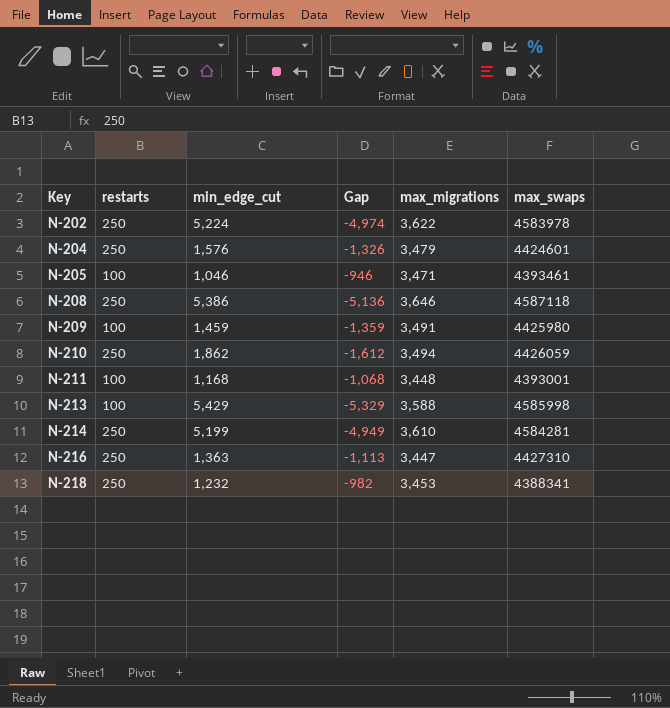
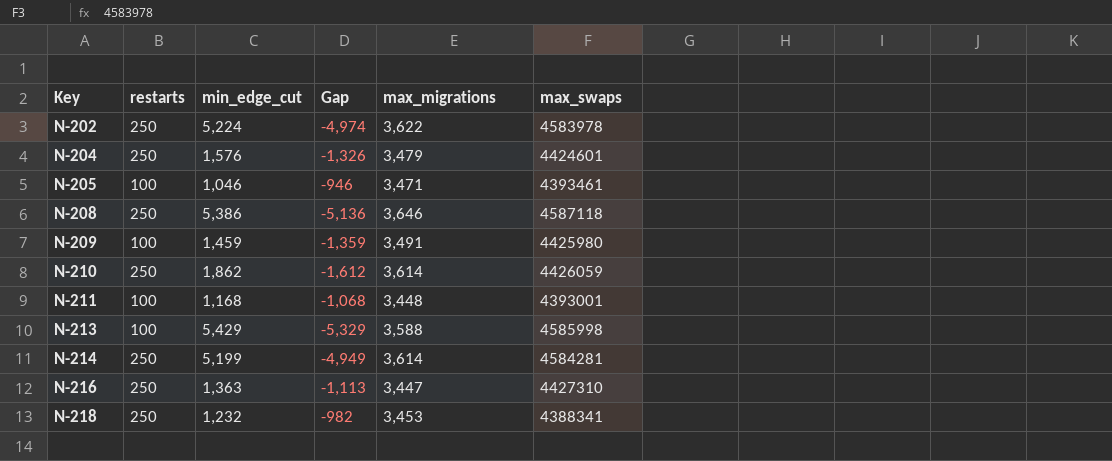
N-210 | max_migrations: 3,494 -> 3,614
N-214 | max_migrations: 3,610 -> 3,614

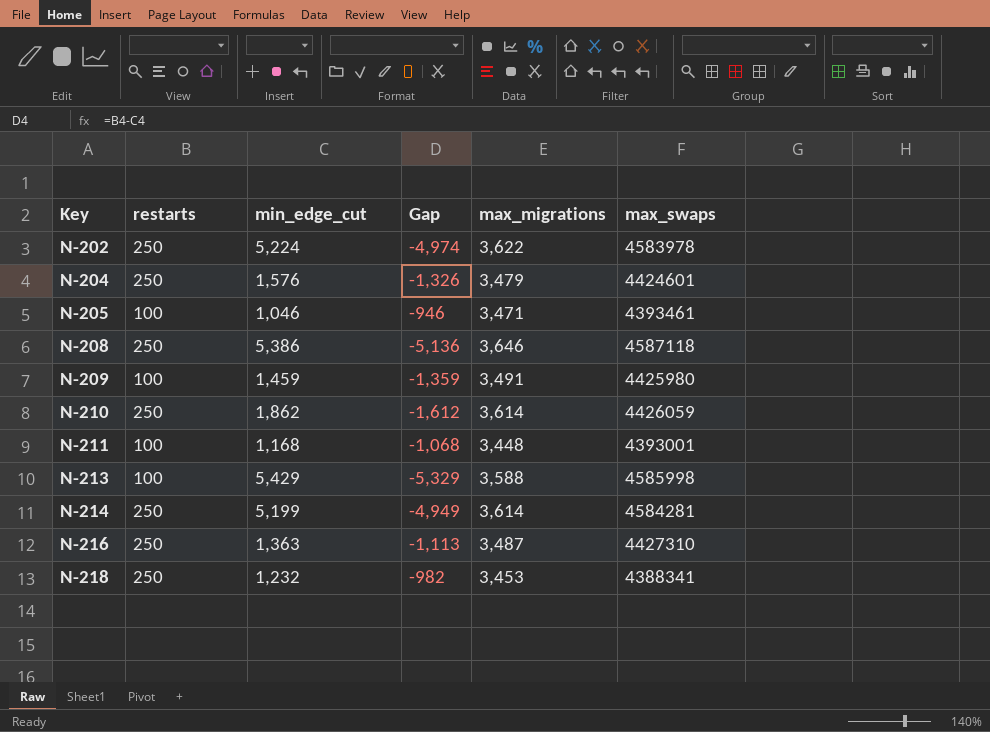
N-216 | max_migrations: 3,447 -> 3,487

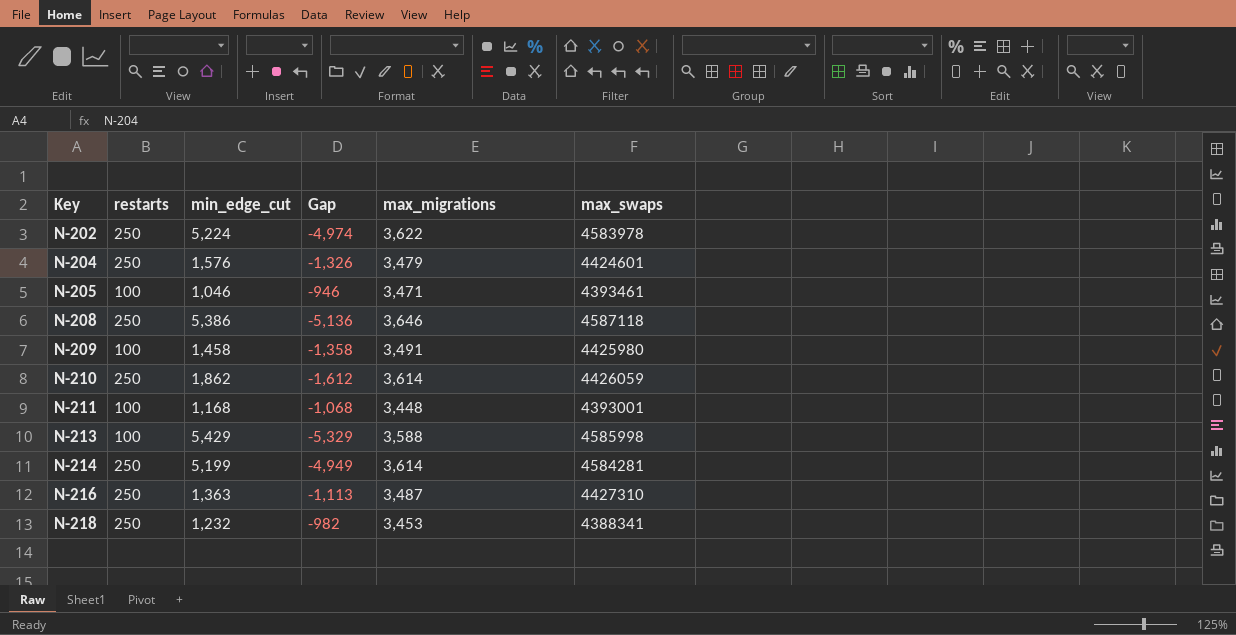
N-209 | min_edge_cut: 1,459 -> 1,458
N-209 | Gap: -1,359 -> -1,358

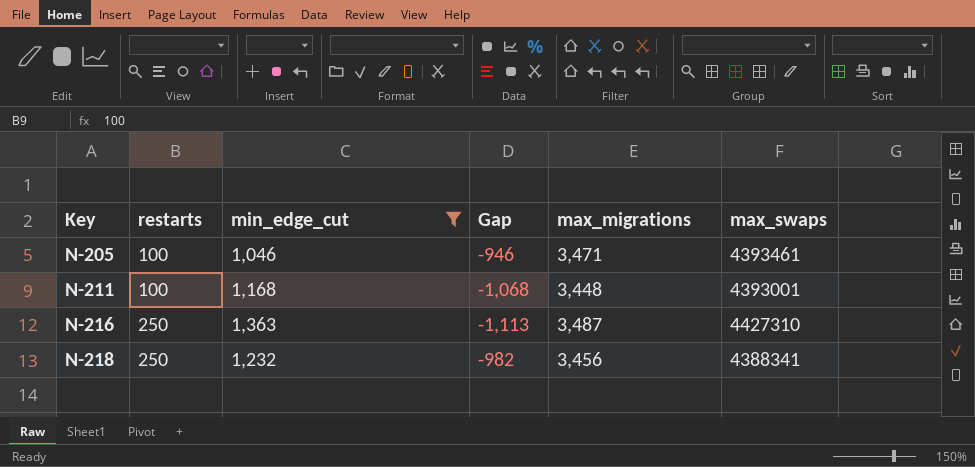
filter: none -> min_edge_cut <= 1,363
N-218 | max_migrations: 3,453 -> 3,456

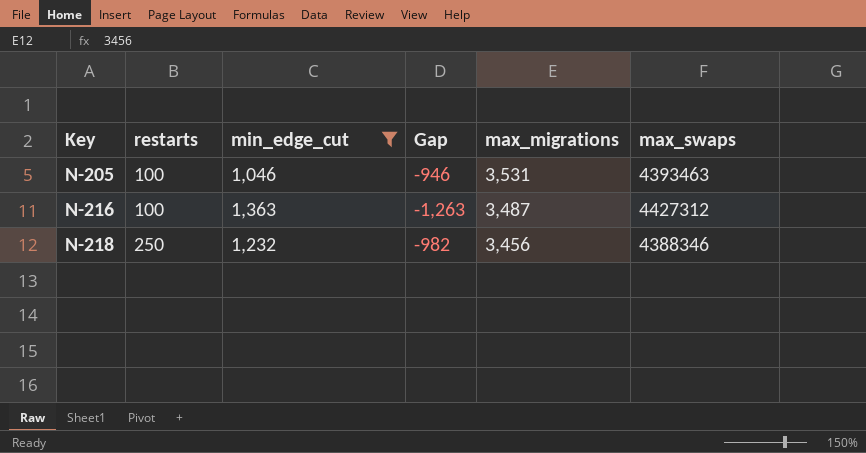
row N-211: 100 | 1,168 | -1,068 | 3,448 | 4393001 -> none
N-205 | max_migrations: 3,471 -> 3,531
N-205 | max_swaps: 4393461 -> 4393463
N-216 | restarts: 250 -> 100
N-216 | Gap: -1,113 -> -1,263
N-216 | max_swaps: 4427310 -> 4427312
N-218 | max_swaps: 4388341 -> 4388346

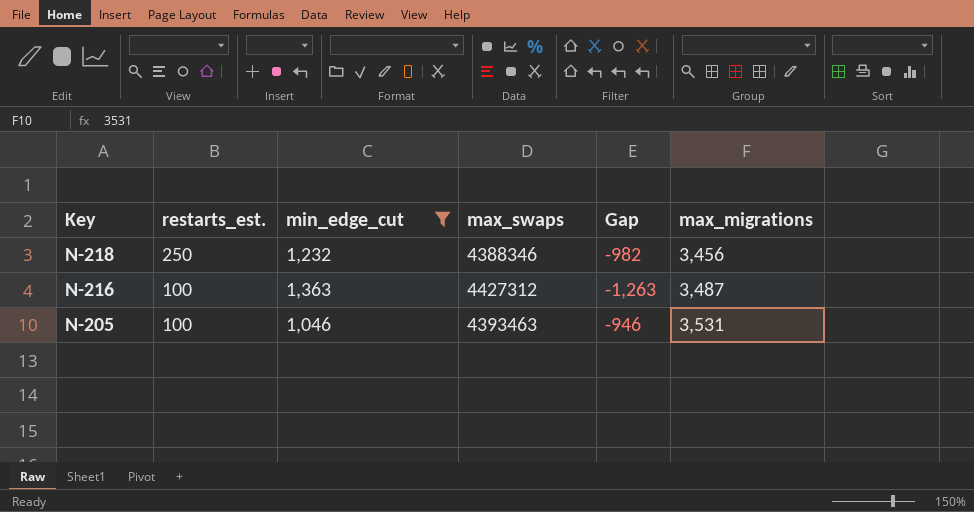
row order: Key ascending -> Key descending
column name: restarts -> restarts_est.
column max_swaps | position: 6 -> 4

